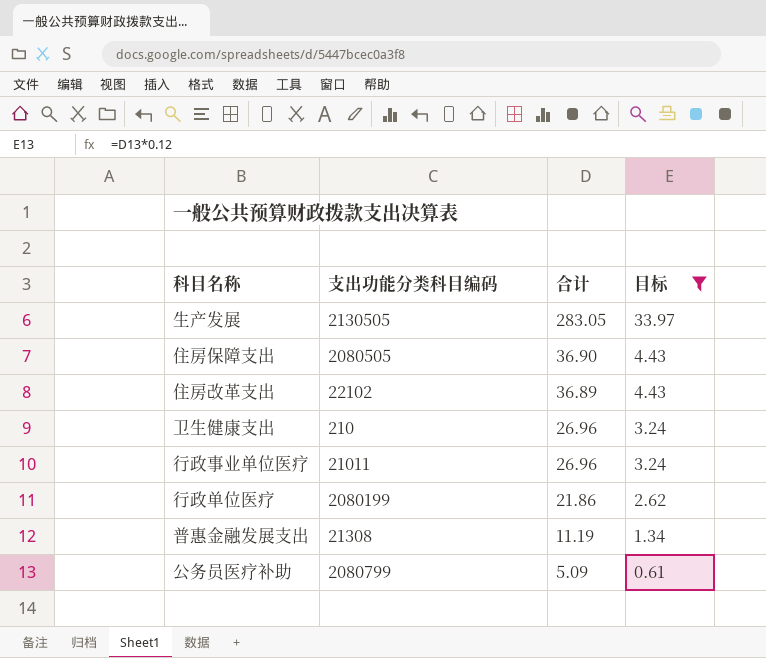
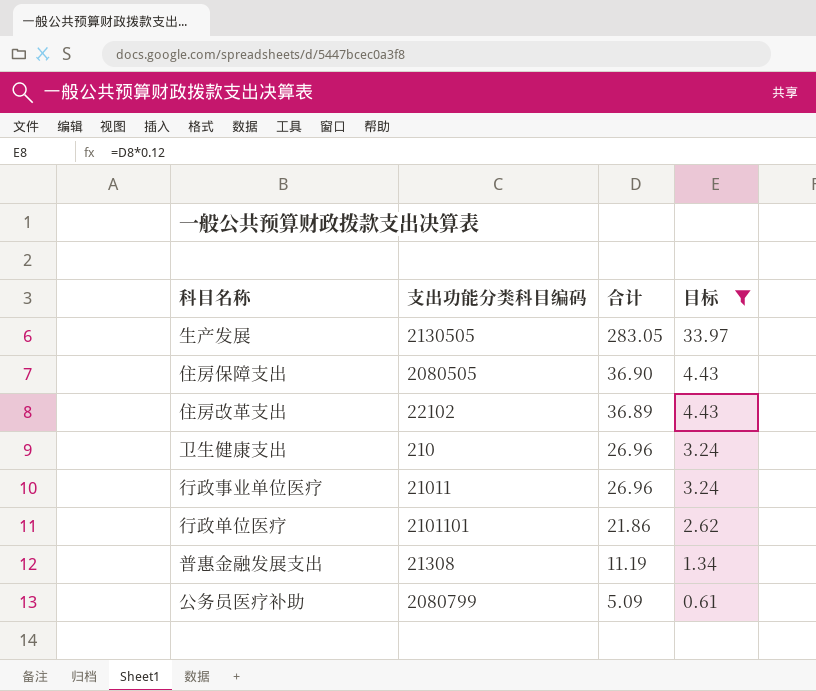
行政单位医疗 | 支出功能分类科目编码: 2080199 -> 2101101

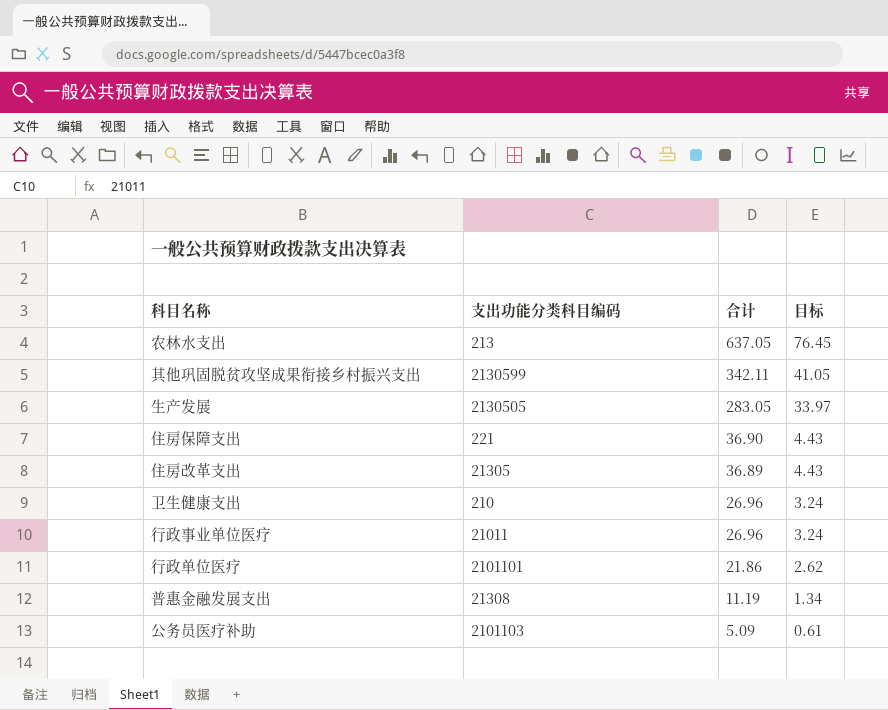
filter: 目标 <= 33.97 -> none
住房保障支出 | 支出功能分类科目编码: 2080505 -> 221
住房改革支出 | 支出功能分类科目编码: 22102 -> 21305
公务员医疗补助 | 支出功能分类科目编码: 2080799 -> 2101103

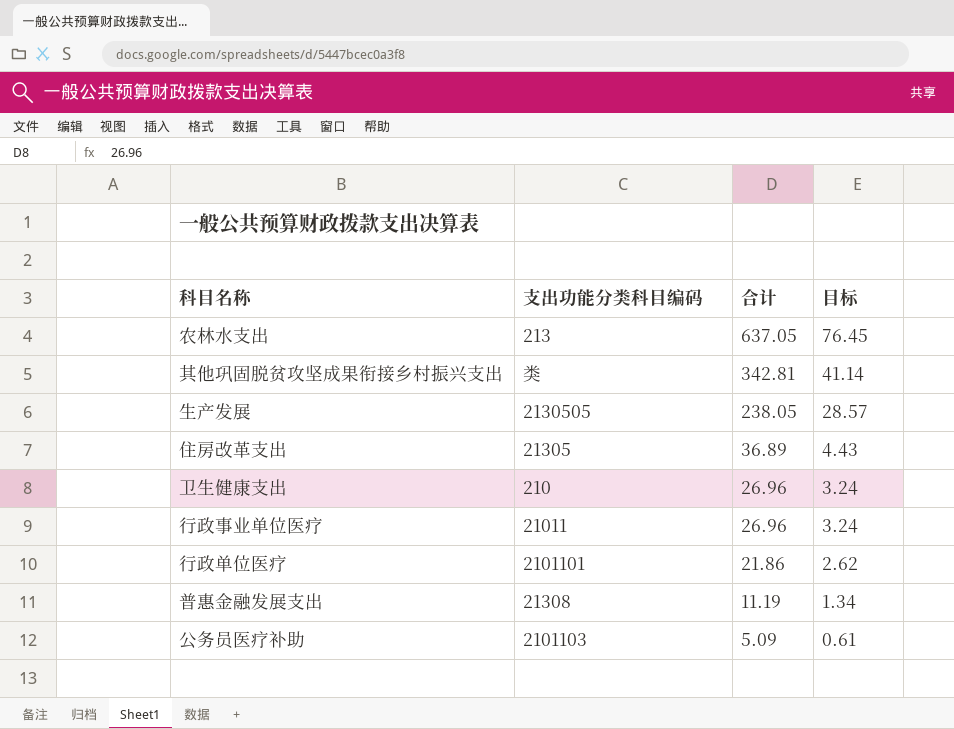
row 住房保障支出: 221 | 36.90 | 4.43 -> none
其他巩固脱贫攻坚成果衔接乡村振兴支出 | 支出功能分类科目编码: 2130599 -> 类
其他巩固脱贫攻坚成果衔接乡村振兴支出 | 合计: 342.11 -> 342.81
其他巩固脱贫攻坚成果衔接乡村振兴支出 | 目标: 41.05 -> 41.14
生产发展 | 合计: 283.05 -> 238.05
生产发展 | 目标: 33.97 -> 28.57

